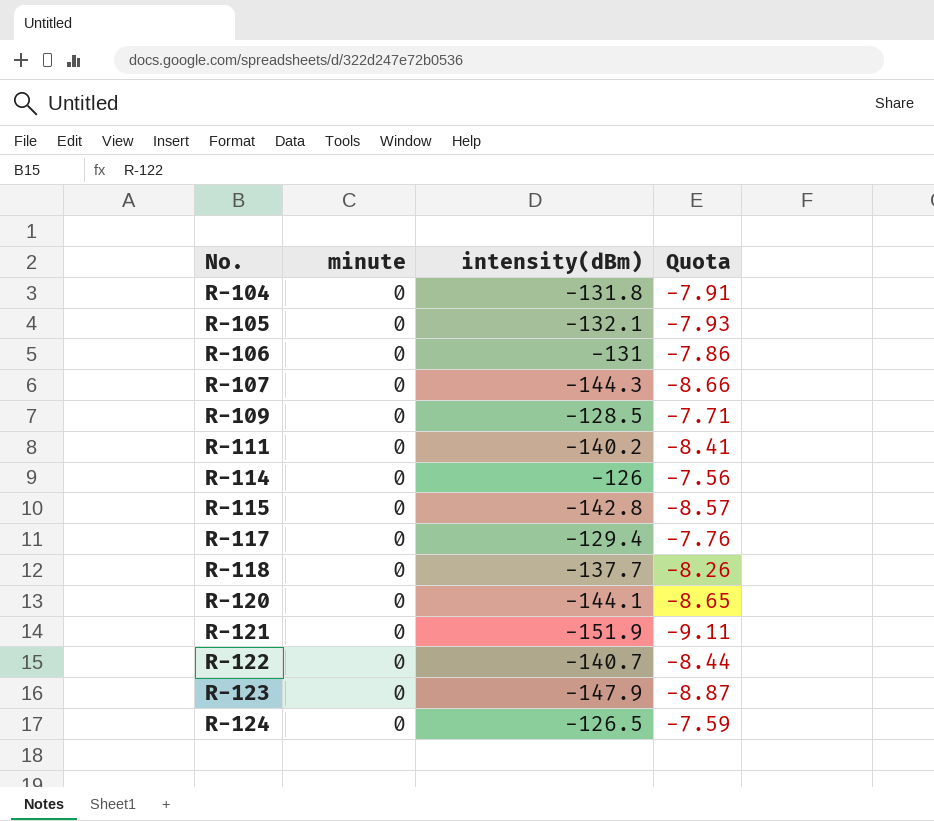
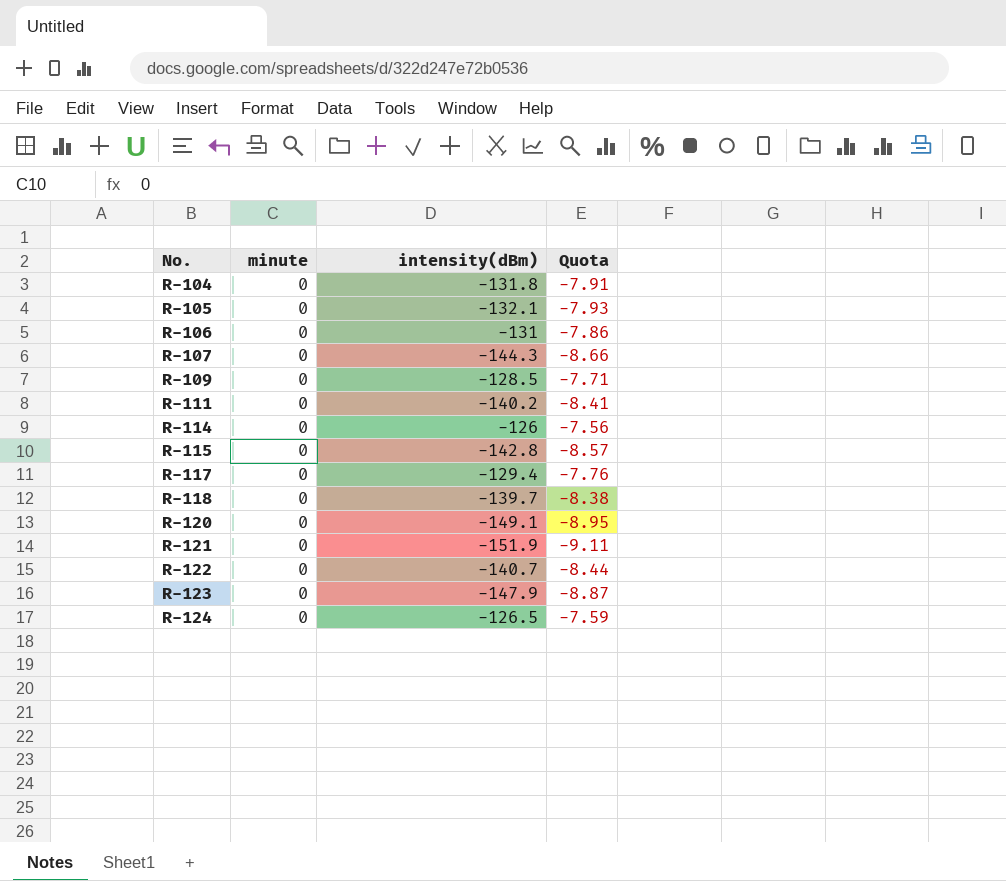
R-118 | intensity(dBm): -137.7 -> -139.7
R-118 | Quota: -8.26 -> -8.38
R-120 | intensity(dBm): -144.1 -> -149.1
R-120 | Quota: -8.65 -> -8.95

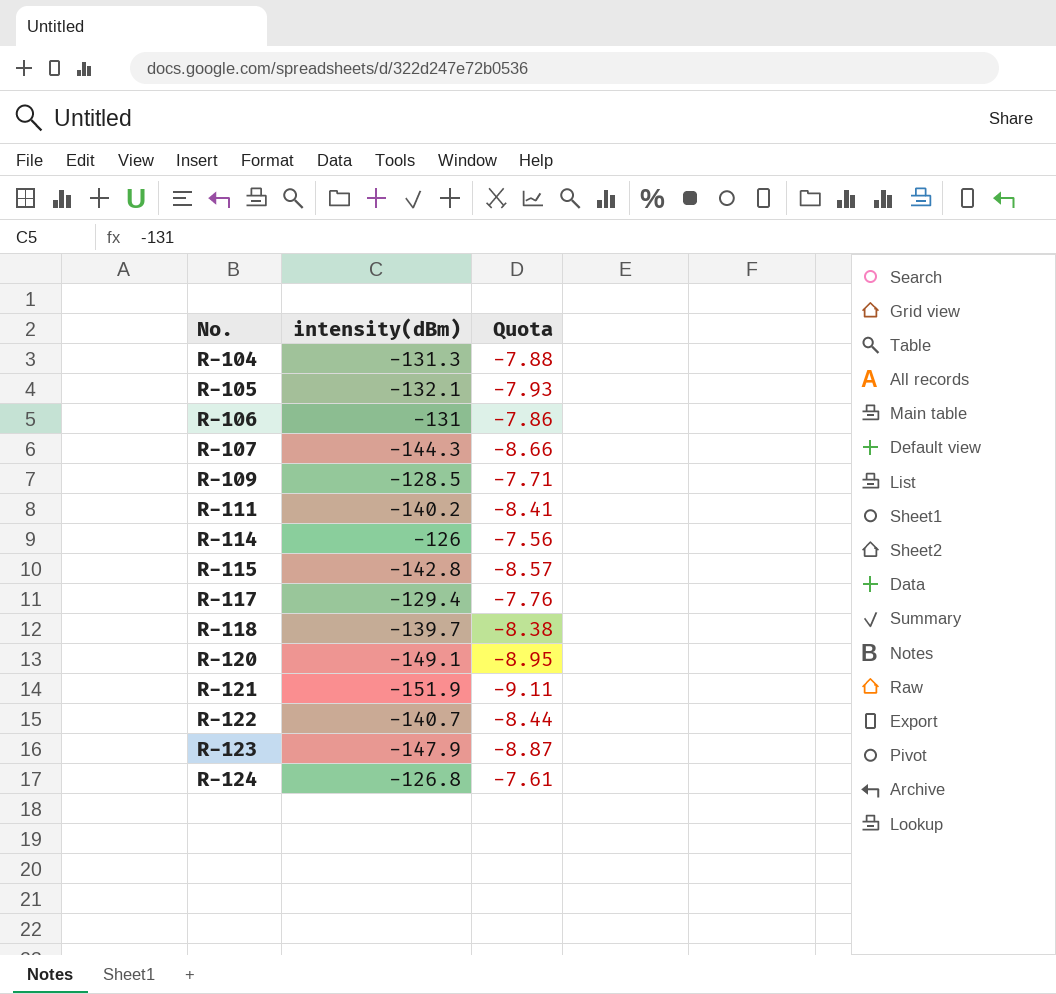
column minute | position: 2 -> none
R-104 | intensity(dBm): -131.8 -> -131.3
R-104 | Quota: -7.91 -> -7.88
R-124 | intensity(dBm): -126.5 -> -126.8
R-124 | Quota: -7.59 -> -7.61

